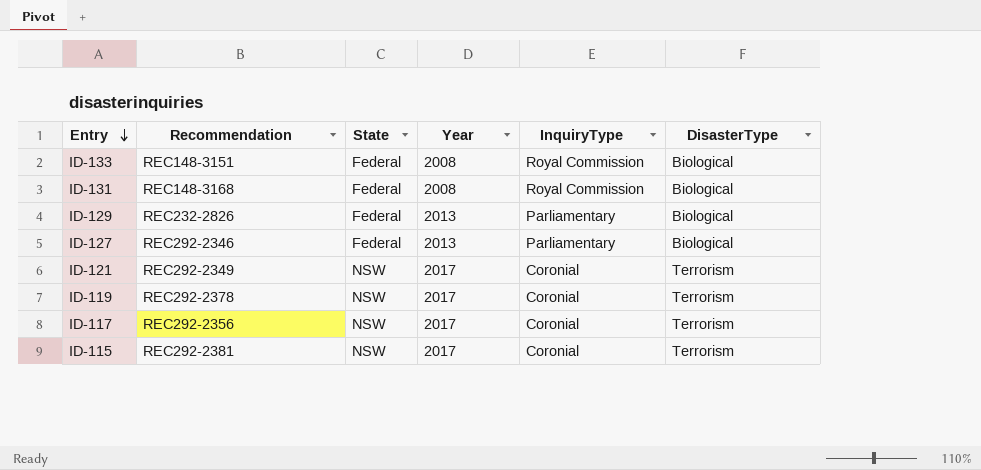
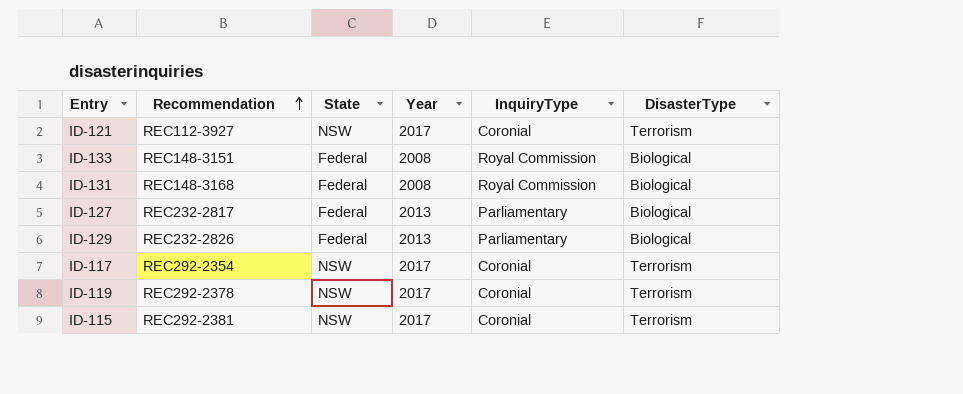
row order: Entry descending -> Recommendation ascending
ID-121 | Recommendation: REC292-2349 -> REC112-3927
ID-127 | Recommendation: REC292-2346 -> REC232-2817
ID-117 | Recommendation: REC292-2356 -> REC292-2354

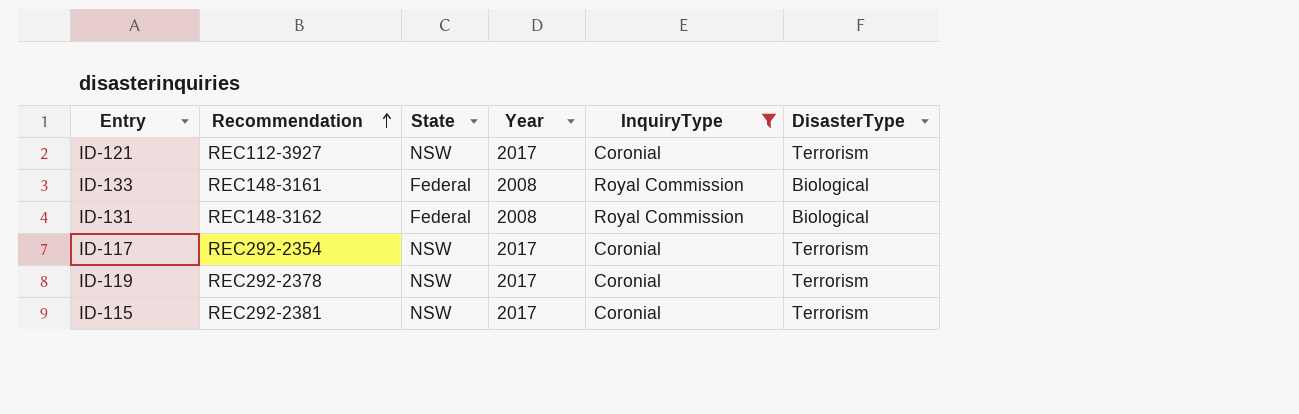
filter: none -> InquiryType != Parliamentary
ID-133 | Recommendation: REC148-3151 -> REC148-3161
ID-131 | Recommendation: REC148-3168 -> REC148-3162

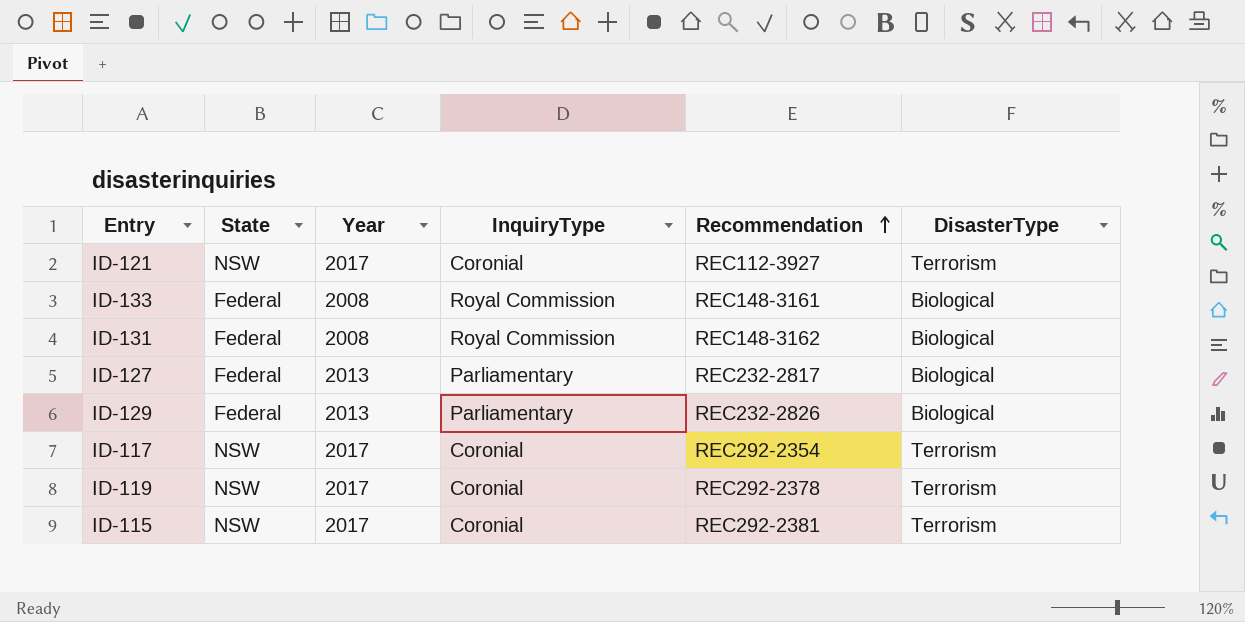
filter: InquiryType != Parliamentary -> none
column Recommendation | position: 2 -> 5

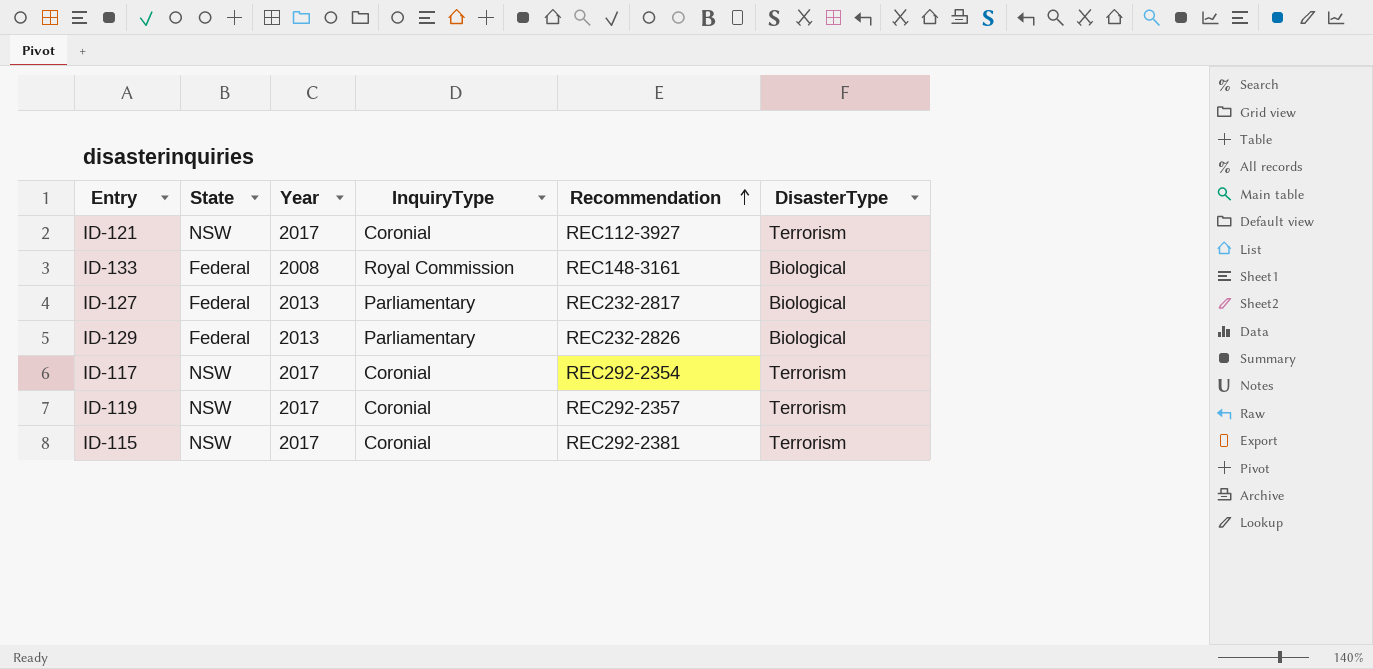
row ID-131: Federal | 2008 | Royal Commission | REC148-3162 | Biological -> none
ID-119 | Recommendation: REC292-2378 -> REC292-2357

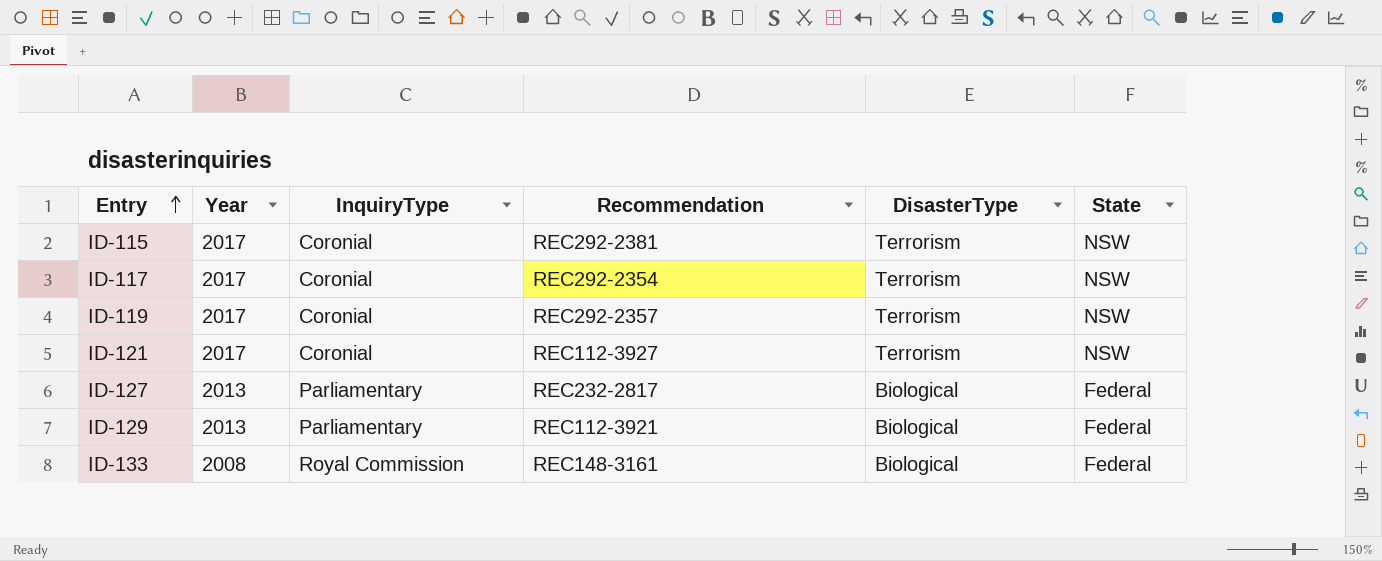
row order: Recommendation ascending -> Entry ascending
column State | position: 2 -> 6
ID-129 | Recommendation: REC232-2826 -> REC112-3921

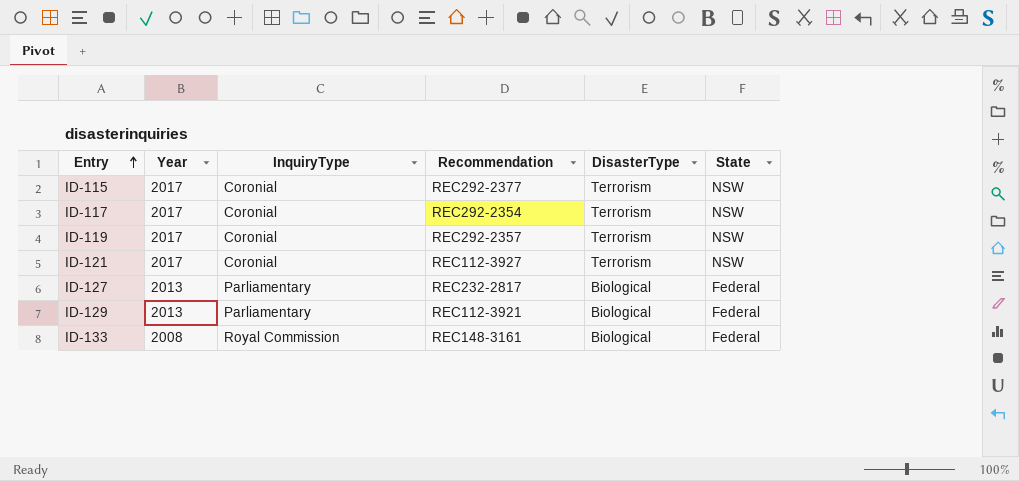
ID-115 | Recommendation: REC292-2381 -> REC292-2377

